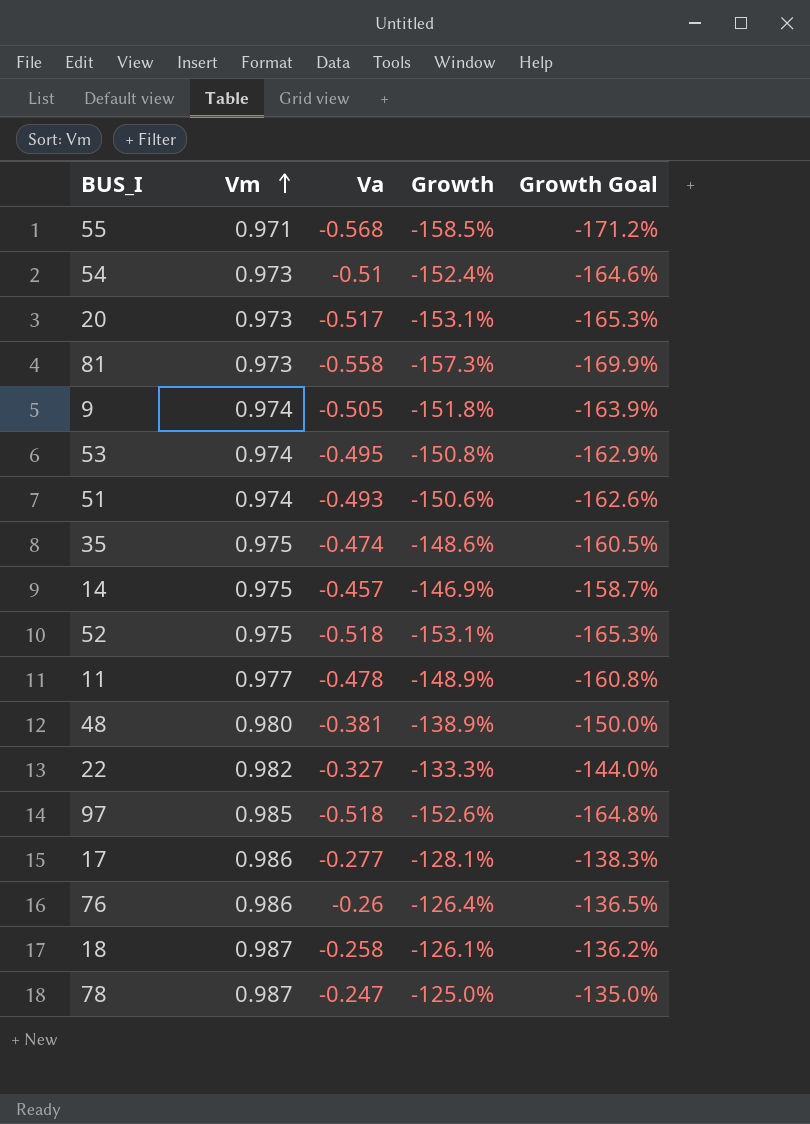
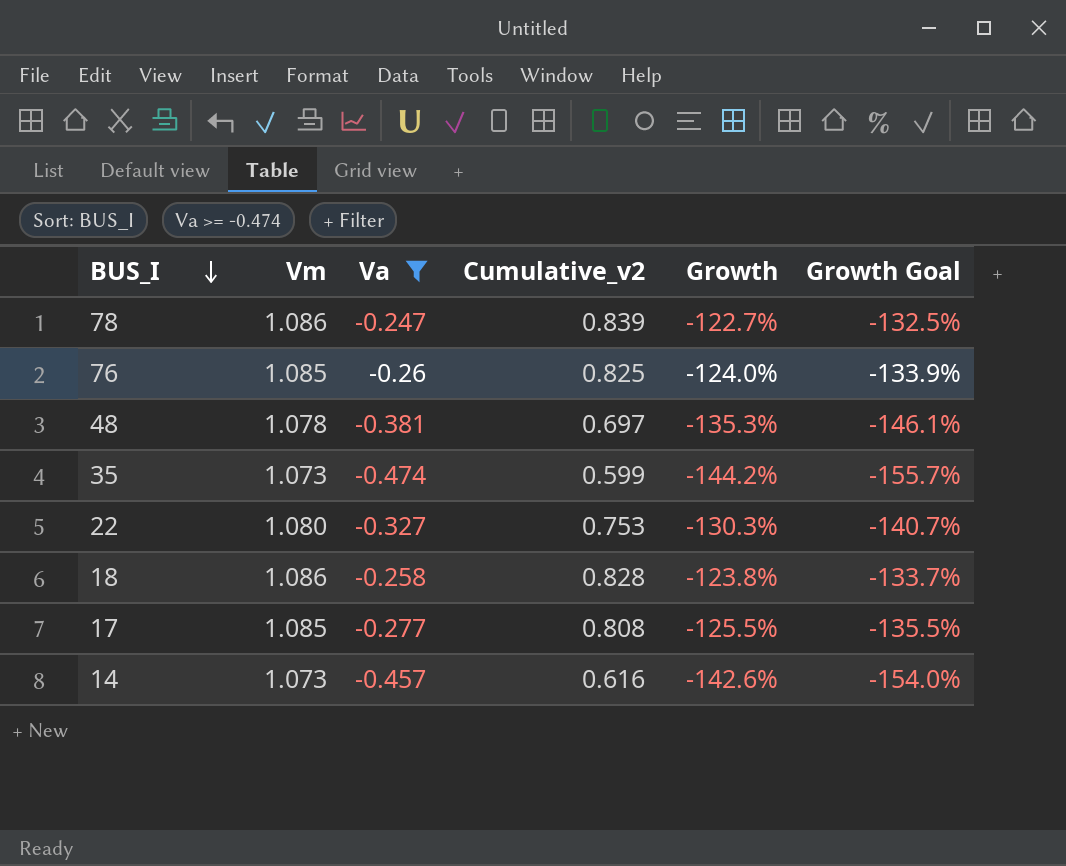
filter: none -> Va >= -0.474
row order: Vm ascending -> BUS_I descending
column Cumulative_v2 | formula: none -> [Vm] + [Va]
78 | Vm: 0.987 -> 1.086
78 | Growth: -125.0% -> -122.7%
78 | Growth Goal: -135.0% -> -132.5%
76 | Vm: 0.986 -> 1.085
76 | Growth: -126.4% -> -124.0%
76 | Growth Goal: -136.5% -> -133.9%
48 | Vm: 0.980 -> 1.078
48 | Growth: -138.9% -> -135.3%
48 | Growth Goal: -150.0% -> -146.1%
35 | Vm: 0.975 -> 1.073
35 | Growth: -148.6% -> -144.2%
35 | Growth Goal: -160.5% -> -155.7%
22 | Vm: 0.982 -> 1.080
22 | Growth: -133.3% -> -130.3%
22 | Growth Goal: -144.0% -> -140.7%
18 | Vm: 0.987 -> 1.086
18 | Growth: -126.1% -> -123.8%
18 | Growth Goal: -136.2% -> -133.7%
17 | Vm: 0.986 -> 1.085
17 | Growth: -128.1% -> -125.5%
17 | Growth Goal: -138.3% -> -135.5%
14 | Vm: 0.975 -> 1.073
14 | Growth: -146.9% -> -142.6%
14 | Growth Goal: -158.7% -> -154.0%

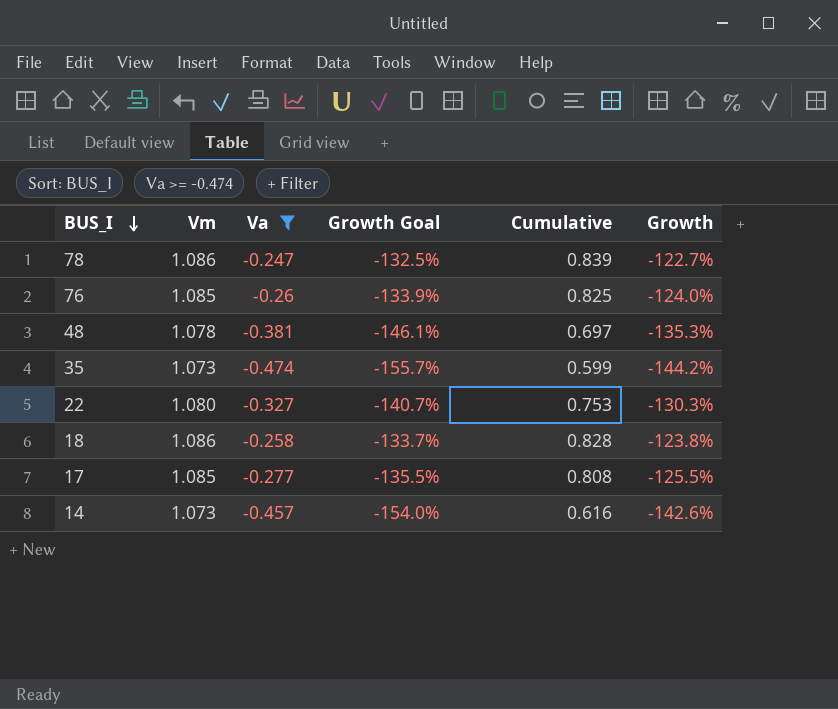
column Growth Goal | position: 6 -> 4
column name: Cumulative_v2 -> Cumulative

